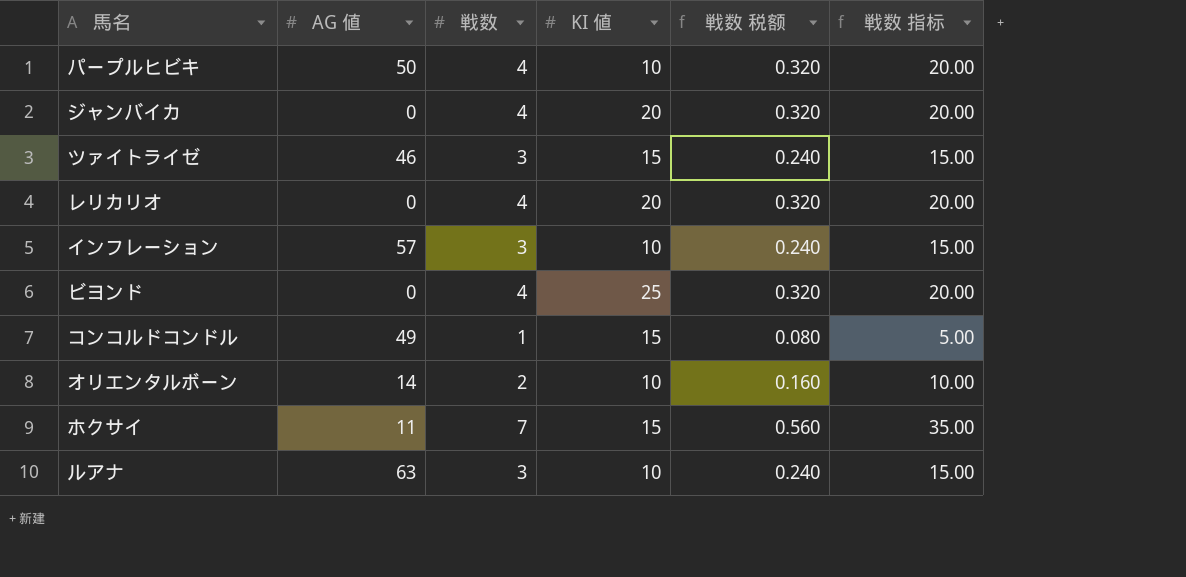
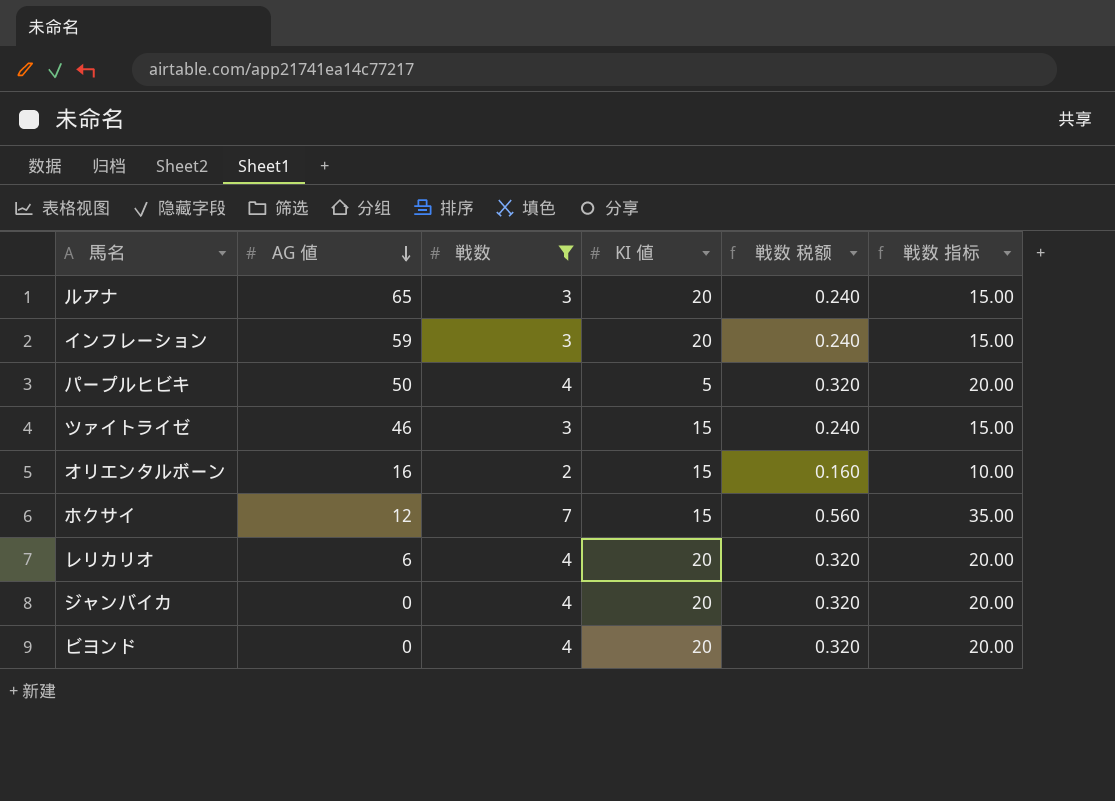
filter: none -> 戦数 != 1
row order: none -> AG 値 descending
ルアナ | AG 値: 63 -> 65
ルアナ | KI 値: 10 -> 20
インフレーション | AG 値: 57 -> 59
インフレーション | KI 値: 10 -> 20
パープルヒビキ | KI 値: 10 -> 5
オリエンタルボーン | AG 値: 14 -> 16
オリエンタルボーン | KI 値: 10 -> 15
ホクサイ | AG 値: 11 -> 12
レリカリオ | AG 値: 0 -> 6
ビヨンド | KI 値: 25 -> 20

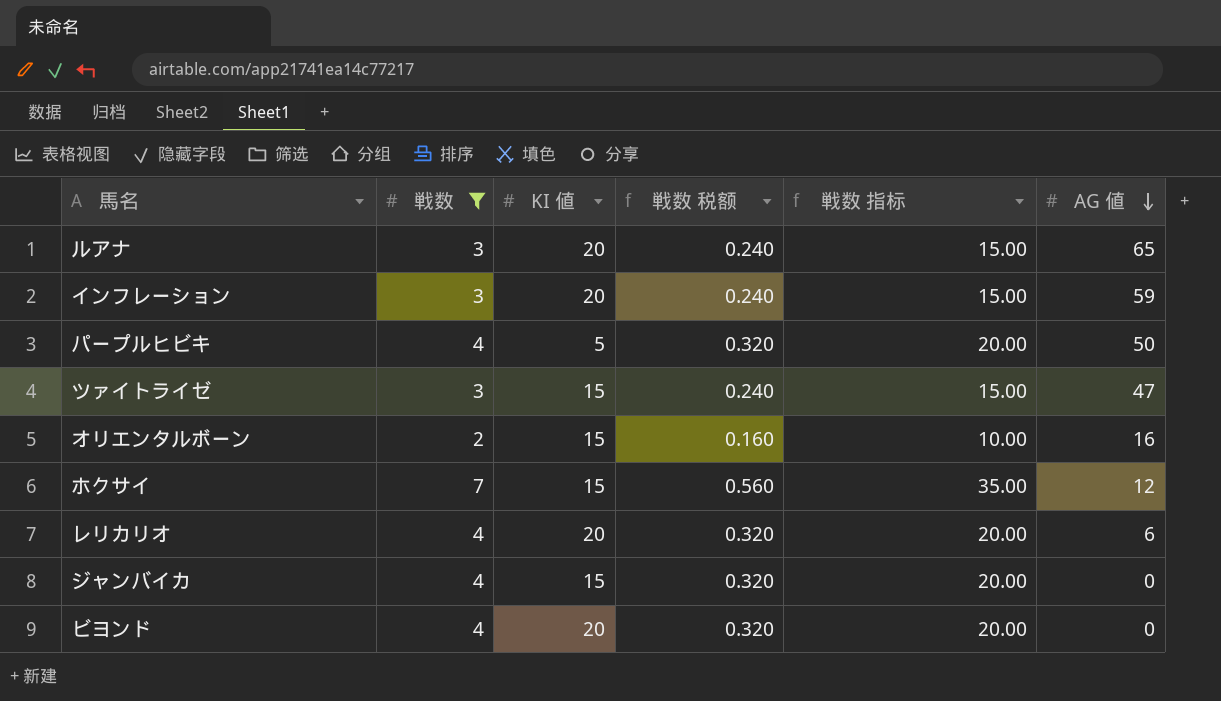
column AG 値 | position: 2 -> 6
ツァイトライゼ | AG 値: 46 -> 47
ジャンバイカ | KI 値: 20 -> 15

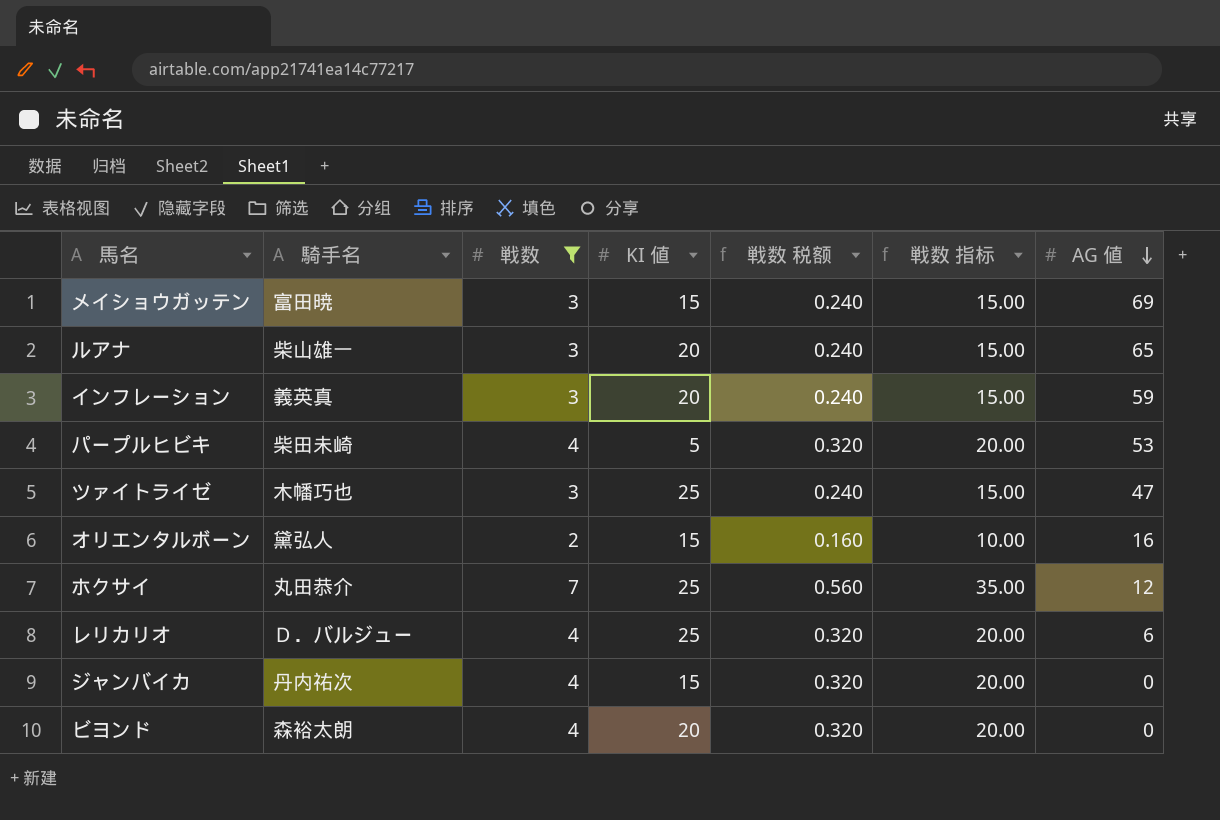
column 騎手名 | position: none -> 2
row メイショウガッテン: none -> 富田暁 | 3 | 15 | 0.240 | 15.00 | 69
パープルヒビキ | AG 値: 50 -> 53
ツァイトライゼ | KI 値: 15 -> 25
ホクサイ | KI 値: 15 -> 25
レリカリオ | KI 値: 20 -> 25

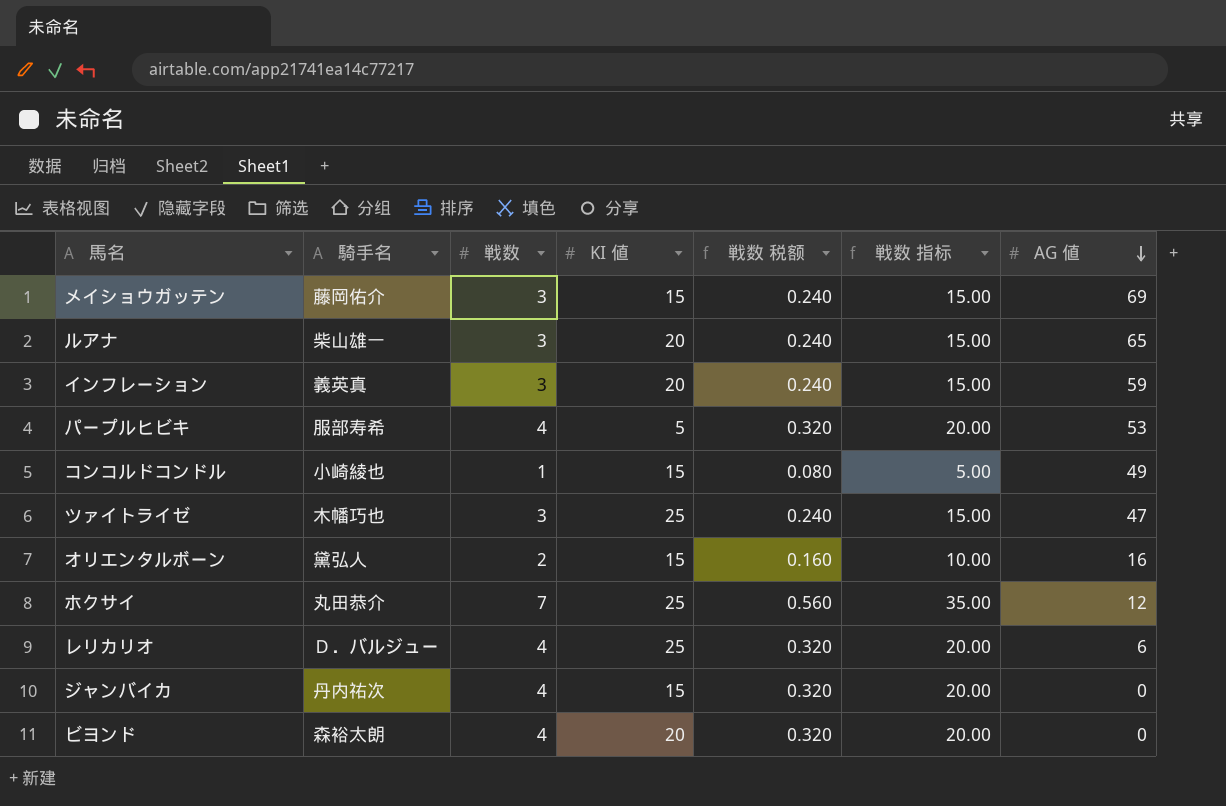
filter: 戦数 != 1 -> none
メイショウガッテン | 騎手名: 富田暁 -> 藤岡佑介
パープルヒビキ | 騎手名: 柴田未崎 -> 服部寿希

